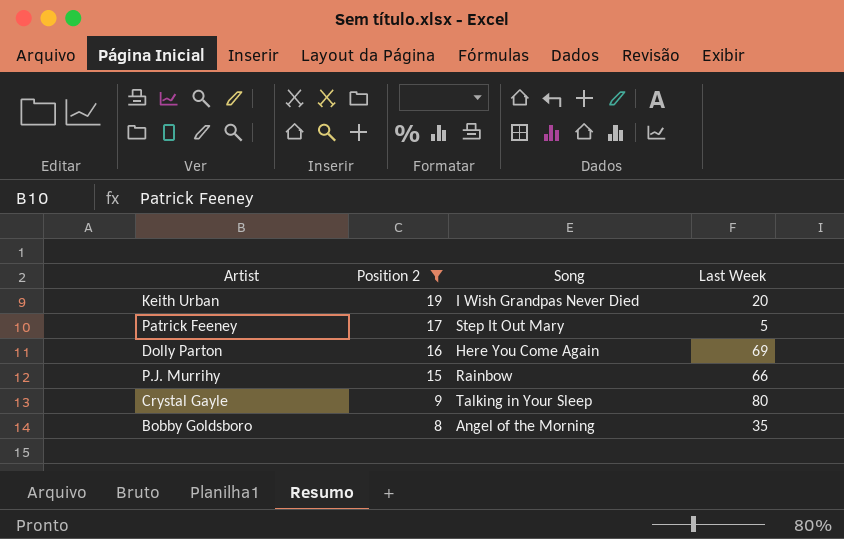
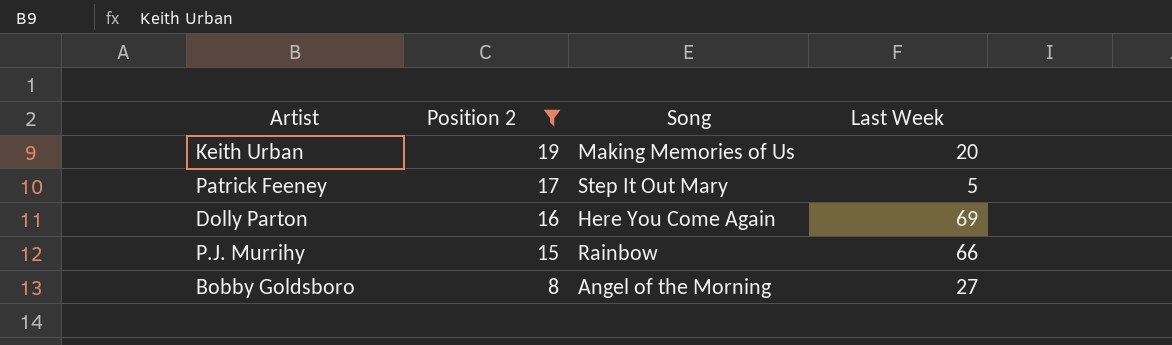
row Crystal Gayle: 9 | Talking in Your Sleep | 80 -> none
Keith Urban | Song: I Wish Grandpas Never Died -> Making Memories of Us
Bobby Goldsboro | Last Week: 35 -> 27

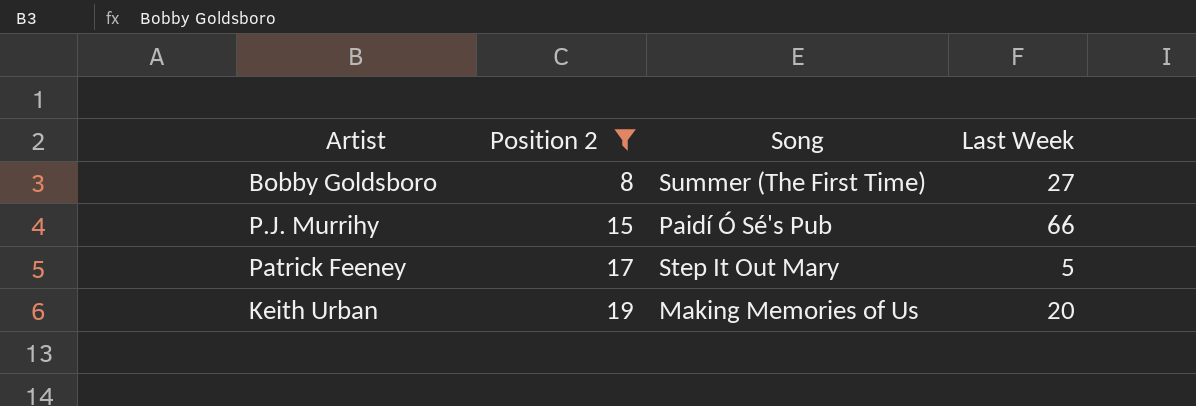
row order: Position 2 descending -> Position 2 ascending
row Dolly Parton: 16 | Here You Come Again | 69 -> none
Bobby Goldsboro | Song: Angel of the Morning -> Summer (The First Time)
P.J. Murrihy | Song: Rainbow -> Paidí Ó Sé's Pub

